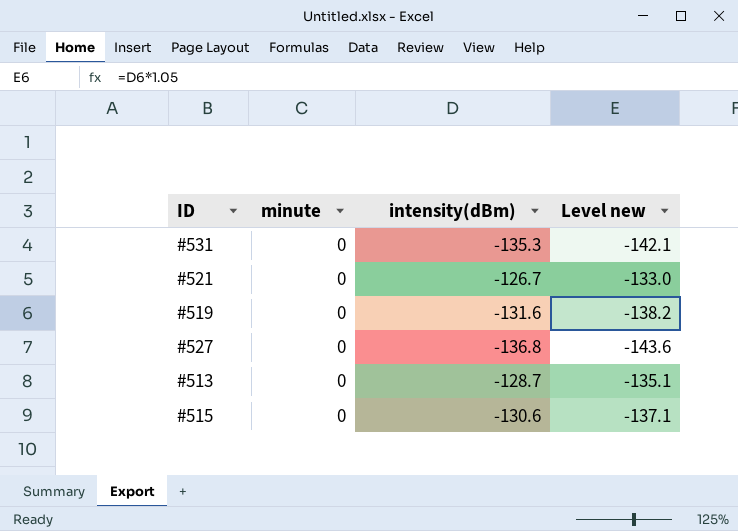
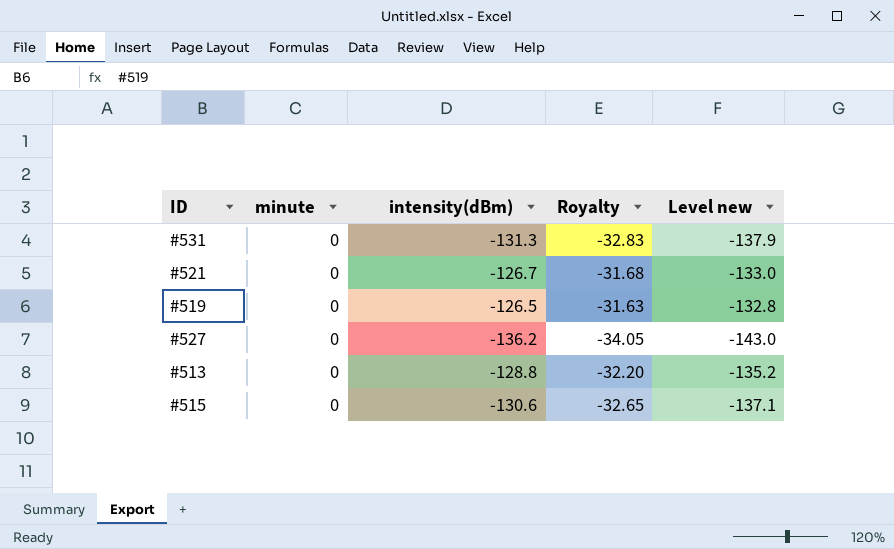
column Royalty | formula: none -> [intensity(dBm)] * 0.25
#531 | intensity(dBm): -135.3 -> -131.3
#531 | Level new: -142.1 -> -137.9
#519 | intensity(dBm): -131.6 -> -126.5
#519 | Level new: -138.2 -> -132.8
#527 | intensity(dBm): -136.8 -> -136.2
#527 | Level new: -143.6 -> -143.0
#513 | intensity(dBm): -128.7 -> -128.8
#513 | Level new: -135.1 -> -135.2

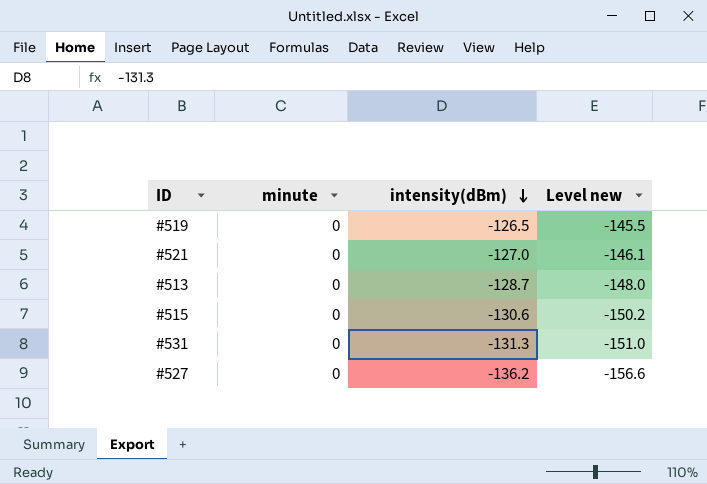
row order: none -> intensity(dBm) descending
column Royalty | formula: [intensity(dBm)] * 0.25 -> none
column Level new | formula: [intensity(dBm)] * 1.05 -> [intensity(dBm)] * 1.15
#521 | intensity(dBm): -126.7 -> -127.0
#513 | intensity(dBm): -128.8 -> -128.7

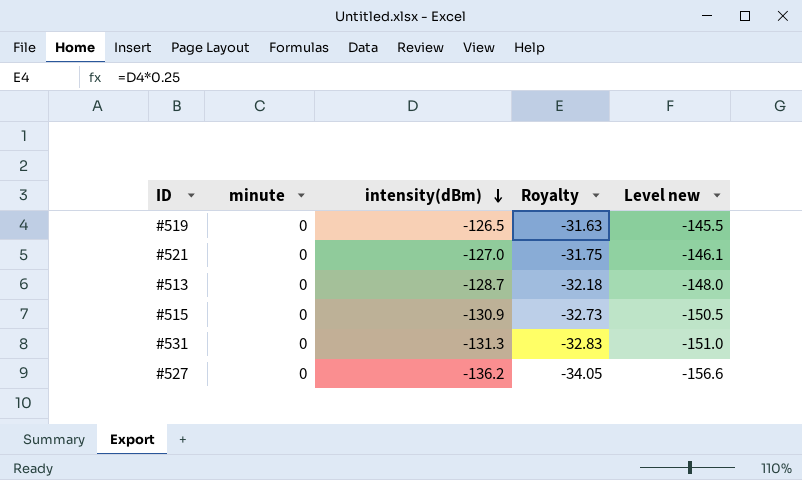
column Royalty | formula: none -> [intensity(dBm)] * 0.25
#515 | intensity(dBm): -130.6 -> -130.9
#515 | Level new: -150.2 -> -150.5

